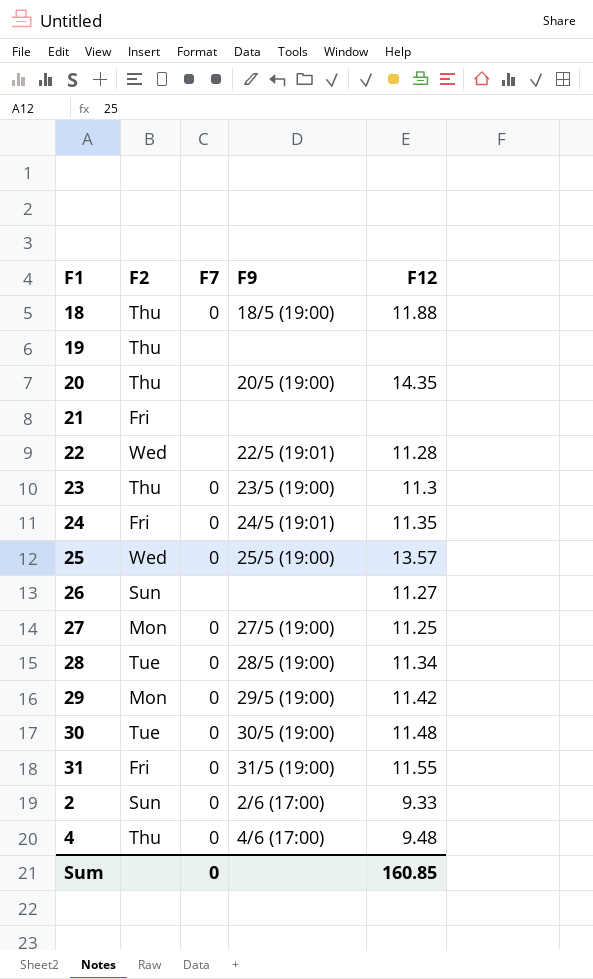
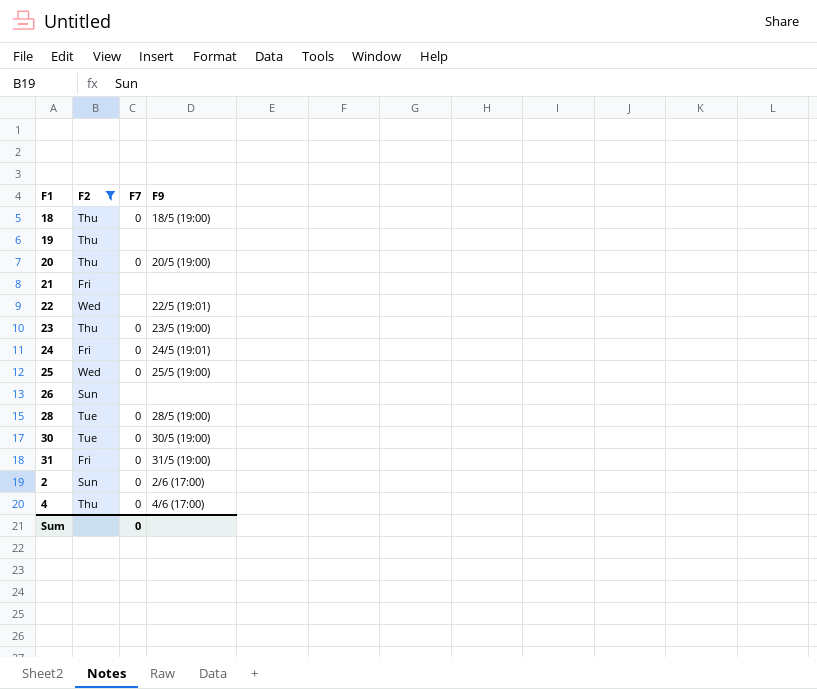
filter: none -> F2 != Mon
column F12 | position: 5 -> none
20 | F7: none -> 0

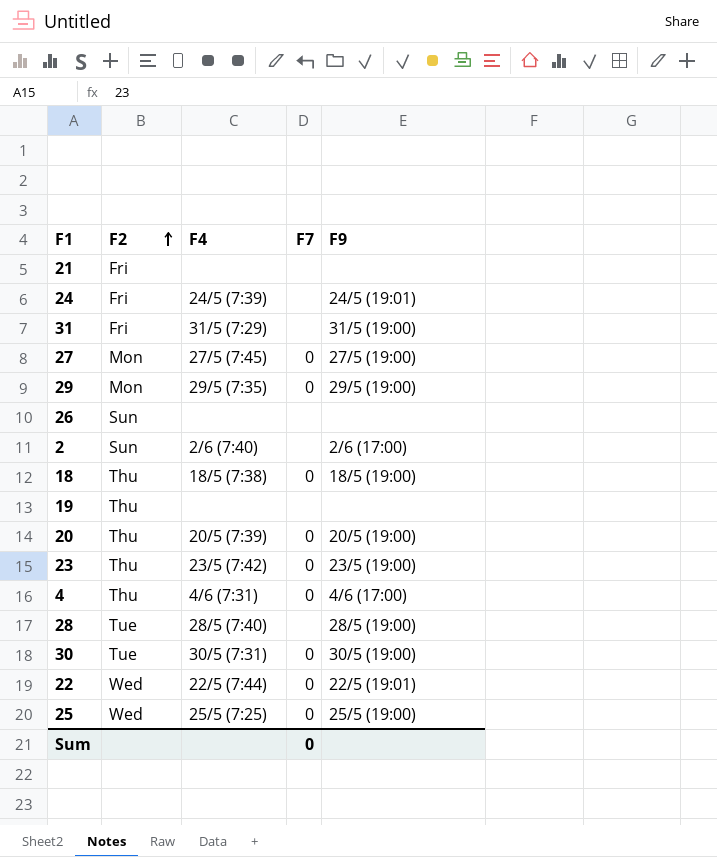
filter: F2 != Mon -> none
row order: none -> F2 ascending
column F4 | position: none -> 3
24 | F7: 0 -> none
31 | F7: 0 -> none
2 | F7: 0 -> none
28 | F7: 0 -> none
22 | F7: none -> 0

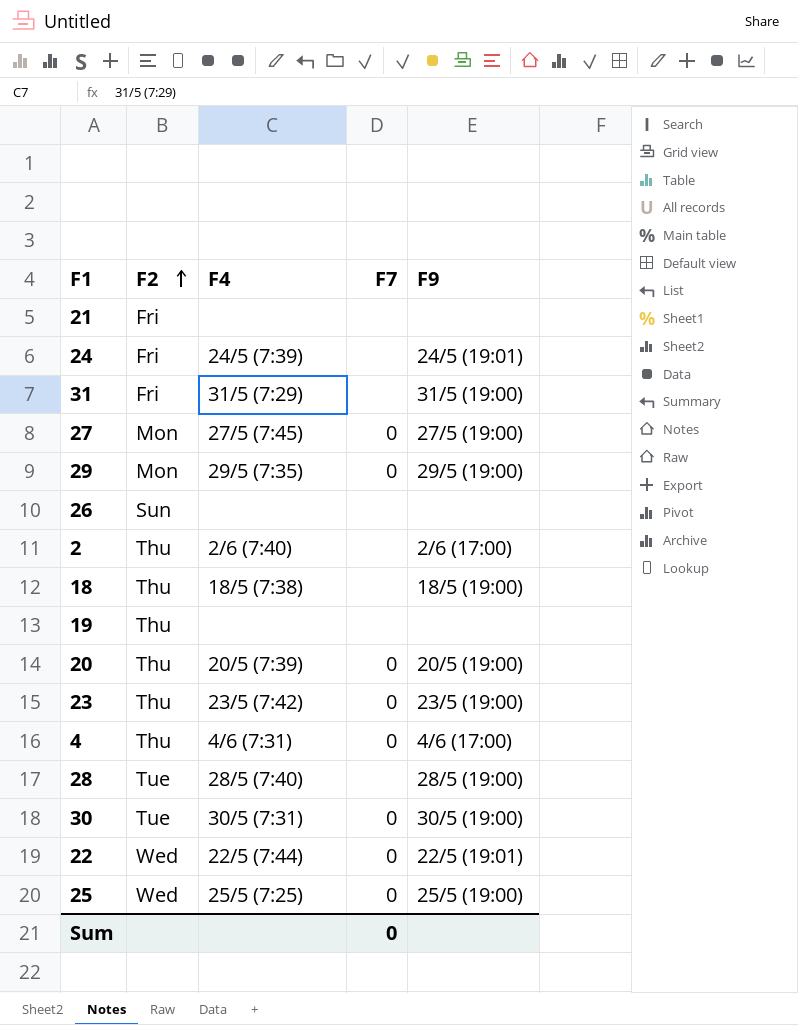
2 | F2: Sun -> Thu
18 | F7: 0 -> none

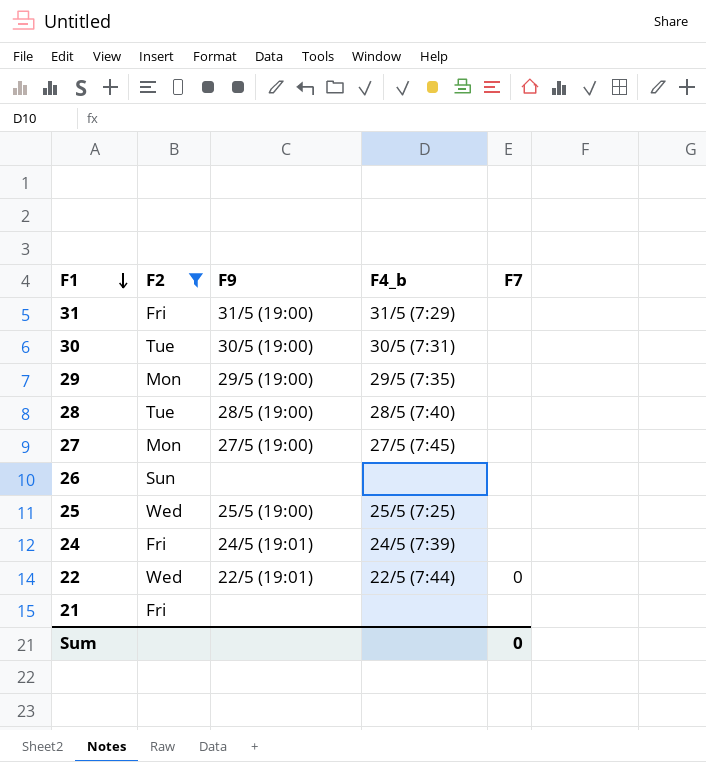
filter: none -> F2 != Thu
row order: F2 ascending -> F1 descending
column F9 | position: 5 -> 3
column name: F4 -> F4_b
30 | F7: 0 -> none
29 | F7: 0 -> none
27 | F7: 0 -> none
25 | F7: 0 -> none

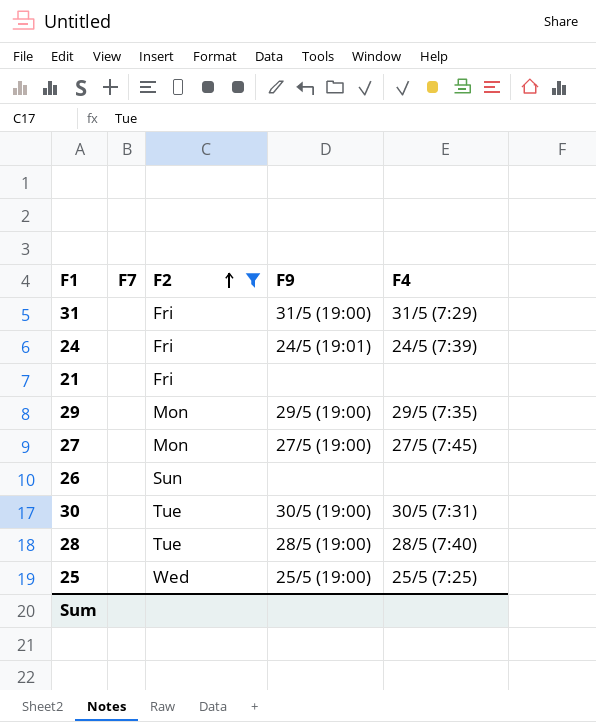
row order: F1 descending -> F2 ascending
column F7 | position: 5 -> 2
column name: F4_b -> F4
row 22: Wed | 22/5 (19:01) | 22/5 (7:44) | 0 -> none
Sum | F7: 0 -> none

